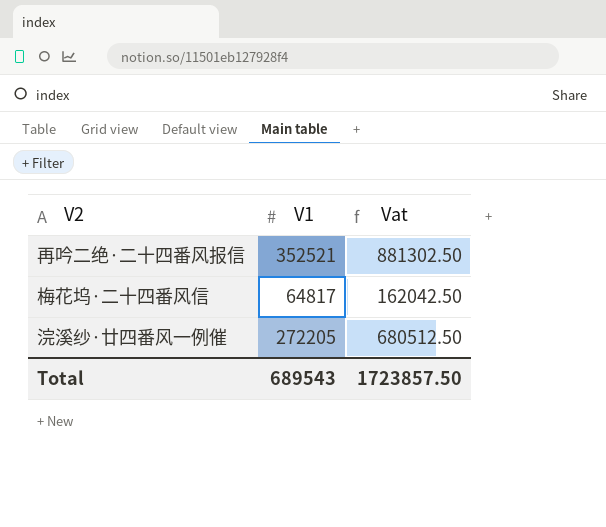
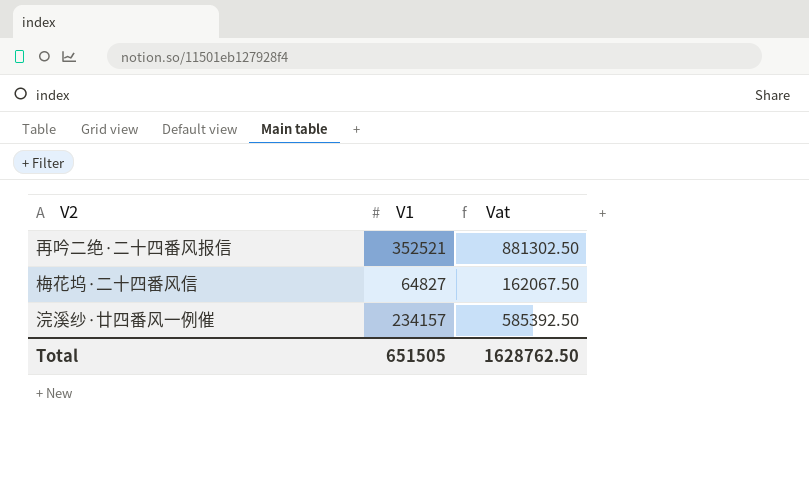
梅花坞·二十四番风信 | V1: 64817 -> 64827
梅花坞·二十四番风信 | Vat: 162042.50 -> 162067.50
浣溪纱·廿四番风一例催 | V1: 272205 -> 234157
浣溪纱·廿四番风一例催 | Vat: 680512.50 -> 585392.50
Total | V1: 689543 -> 651505
Total | Vat: 1723857.50 -> 1628762.50

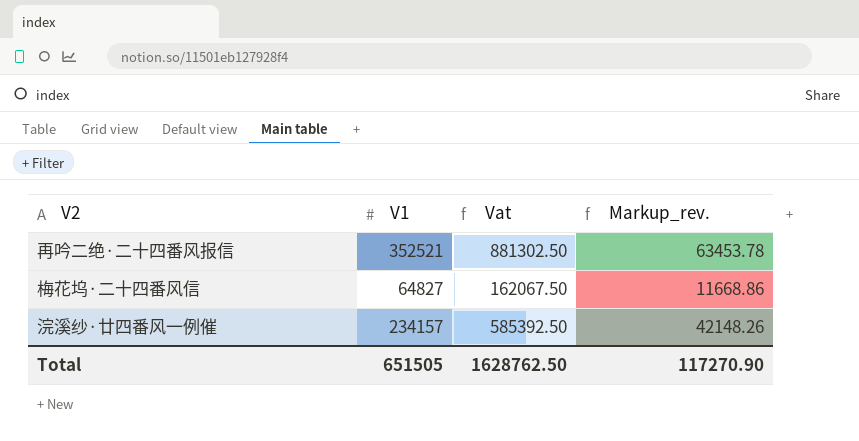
column Markup_rev. | formula: none -> [V1] * 0.18

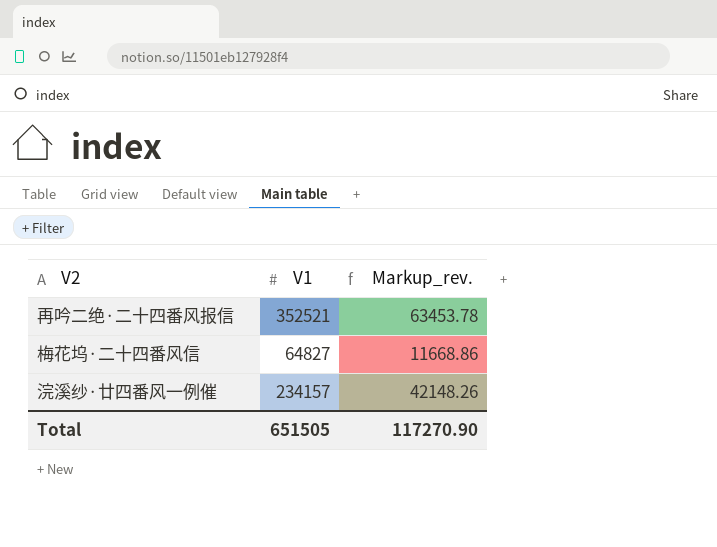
column Vat | formula: [V1] * 2.5 -> none

